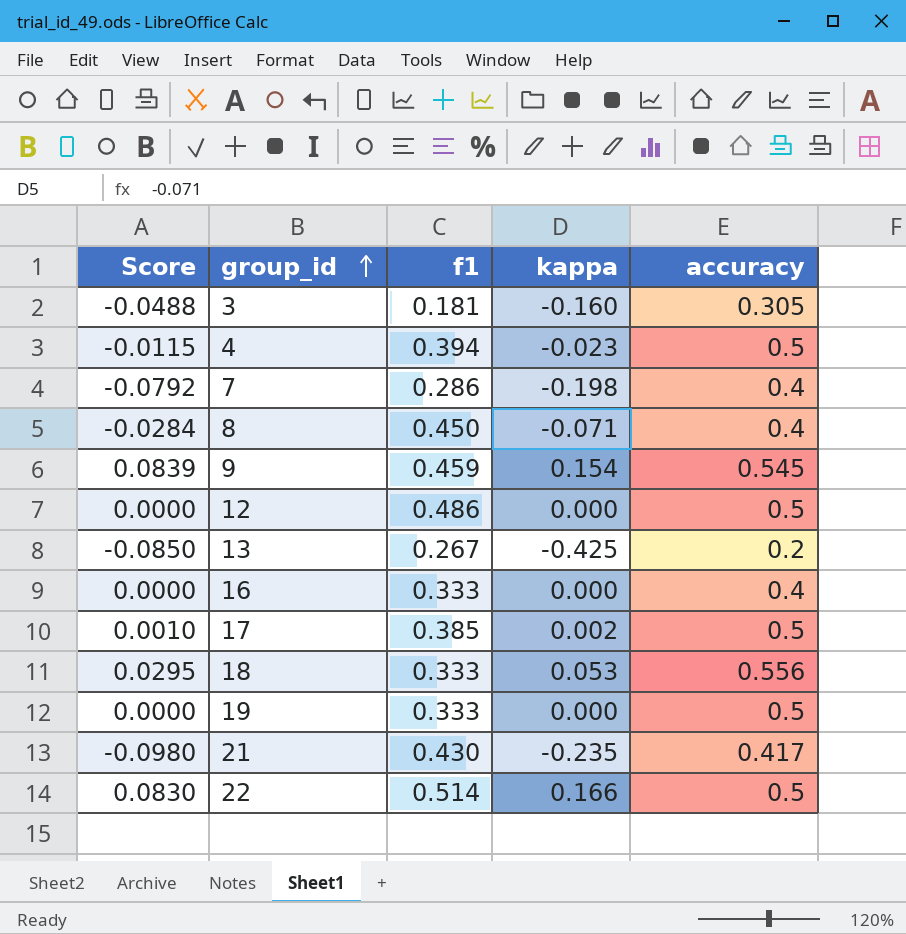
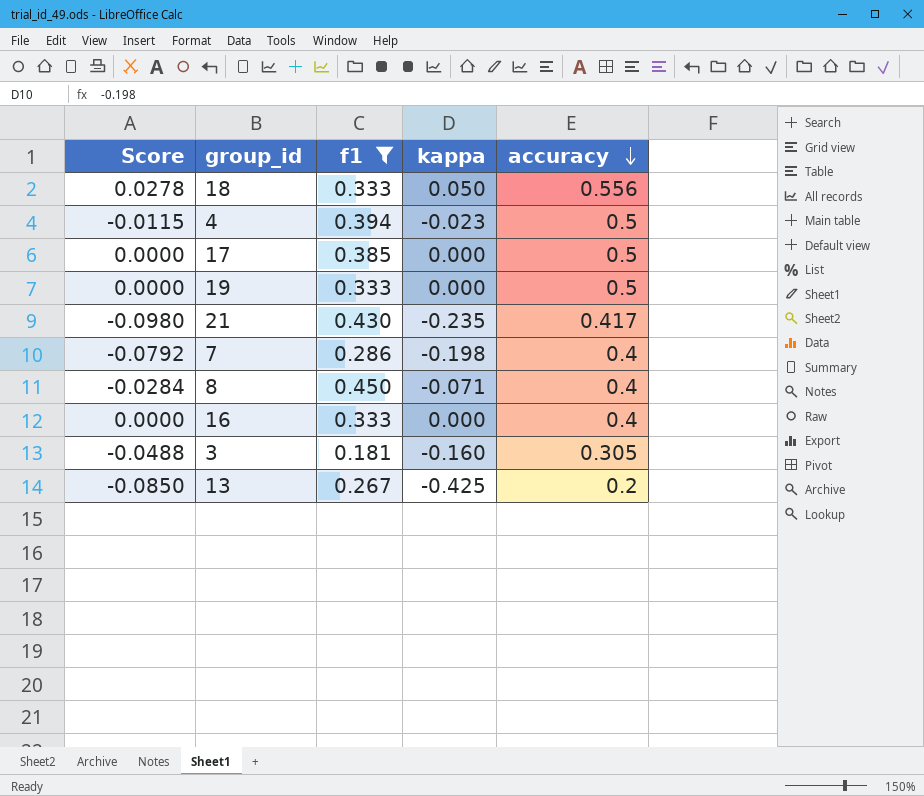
filter: none -> f1 <= 0.450
row order: group_id ascending -> accuracy descending
18 | Score: 0.0295 -> 0.0278
18 | kappa: 0.053 -> 0.050
17 | Score: 0.0010 -> 0.0000
17 | kappa: 0.002 -> 0.000

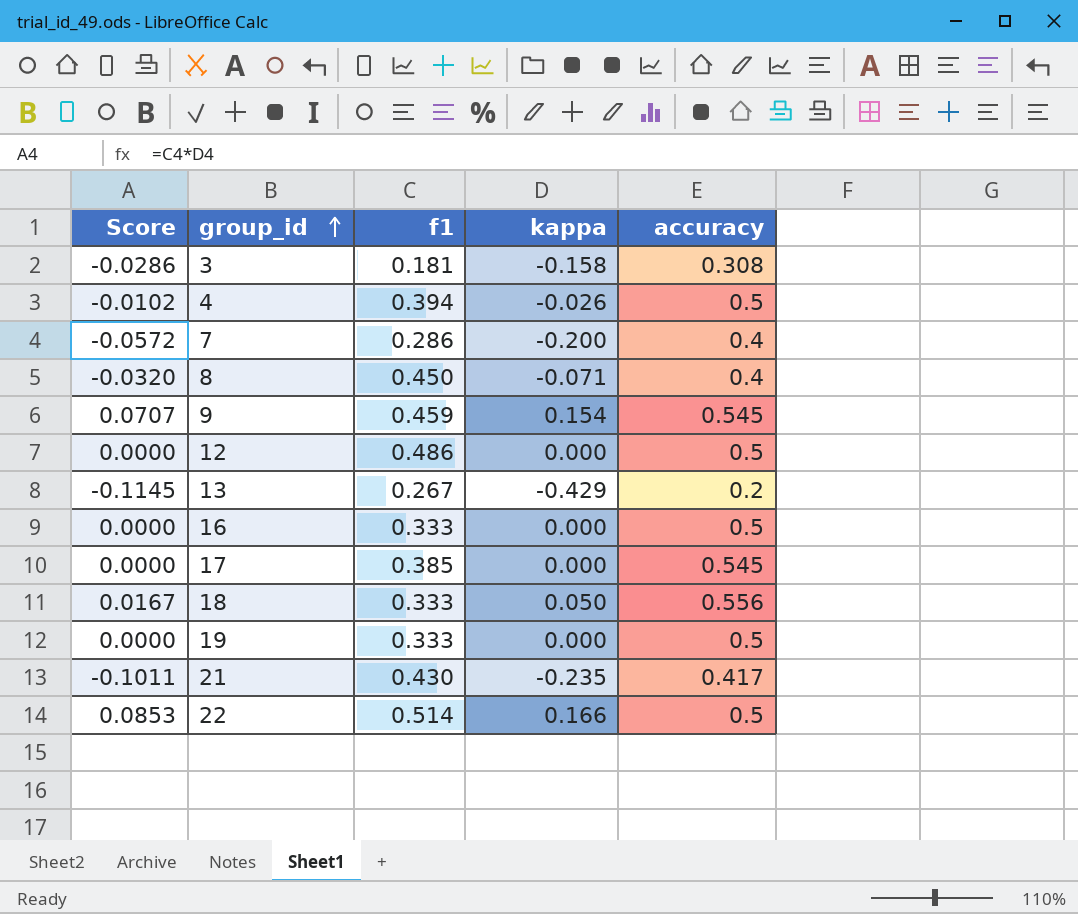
filter: f1 <= 0.450 -> none
row order: accuracy descending -> group_id ascending
column Score | formula: [kappa] * [accuracy] -> [f1] * [kappa]
3 | kappa: -0.160 -> -0.158
3 | accuracy: 0.305 -> 0.308
4 | kappa: -0.023 -> -0.026
7 | kappa: -0.198 -> -0.200
13 | kappa: -0.425 -> -0.429
16 | accuracy: 0.4 -> 0.5
17 | accuracy: 0.5 -> 0.545

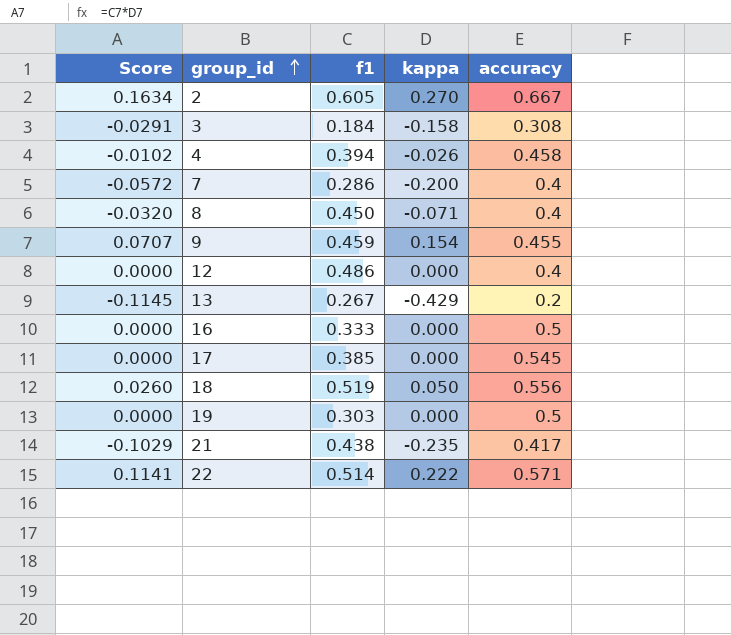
row 2: none -> 0.1634 | 0.605 | 0.270 | 0.667
3 | Score: -0.0286 -> -0.0291
3 | f1: 0.181 -> 0.184
4 | accuracy: 0.5 -> 0.458
9 | accuracy: 0.545 -> 0.455
12 | accuracy: 0.5 -> 0.4
18 | Score: 0.0167 -> 0.0260
18 | f1: 0.333 -> 0.519
19 | f1: 0.333 -> 0.303
21 | Score: -0.1011 -> -0.1029
21 | f1: 0.430 -> 0.438
22 | Score: 0.0853 -> 0.1141
22 | kappa: 0.166 -> 0.222
22 | accuracy: 0.5 -> 0.571

